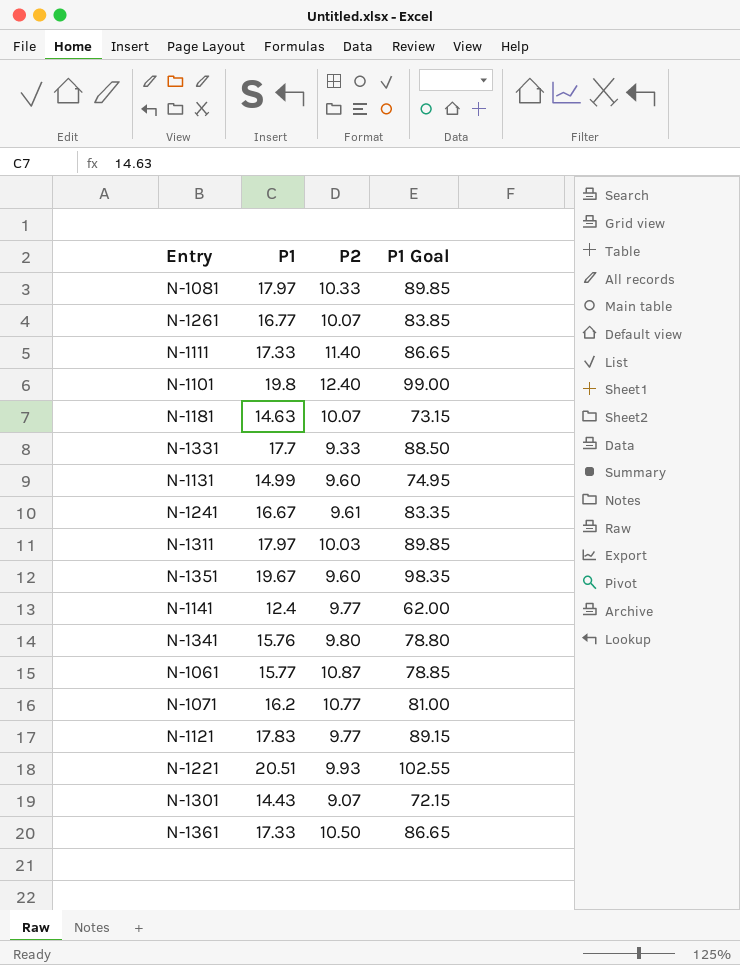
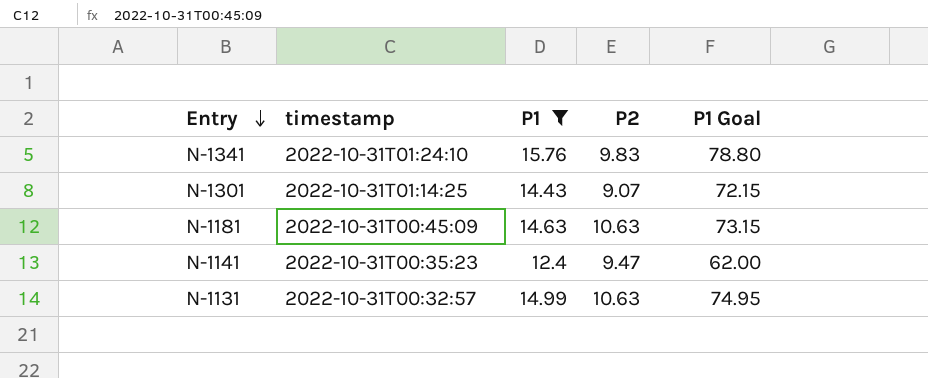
filter: none -> P1 <= 15.76
row order: none -> Entry descending
column timestamp | position: none -> 2
N-1341 | P2: 9.80 -> 9.83
N-1181 | P2: 10.07 -> 10.63
N-1141 | P2: 9.77 -> 9.47
N-1131 | P2: 9.60 -> 10.63

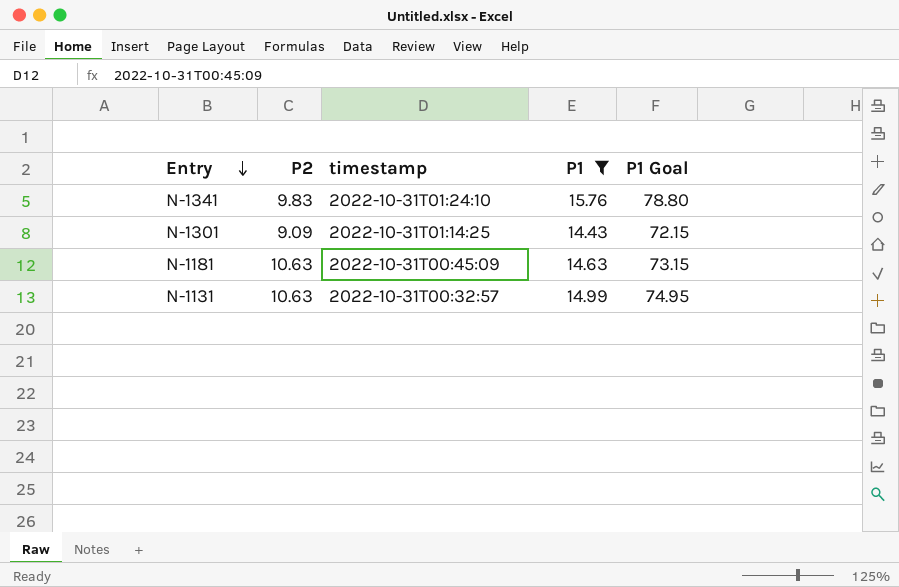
column P2 | position: 4 -> 2
row N-1141: 2022-10-31T00:35:23 | 12.4 | 9.47 | 62.00 -> none
N-1301 | P2: 9.07 -> 9.09

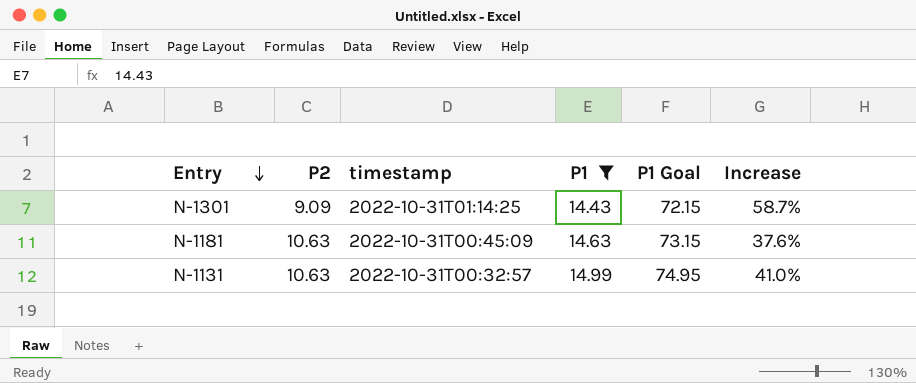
column Increase | formula: none -> ([P1] - [P2]) / [P2]
row N-1341: 9.83 | 2022-10-31T01:24:10 | 15.76 | 78.80 -> none

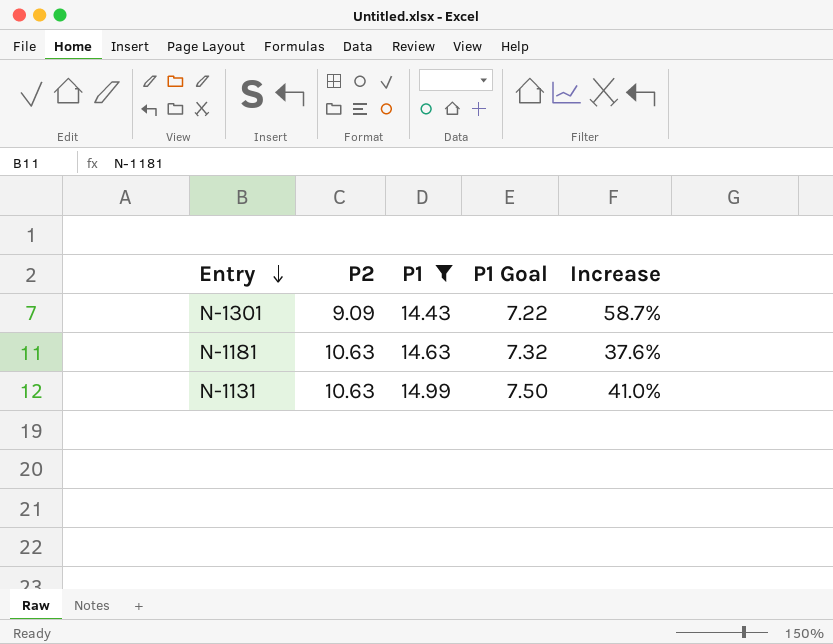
column timestamp | position: 3 -> none
column P1 Goal | formula: [P1] * 5 -> [P1] * 0.5

